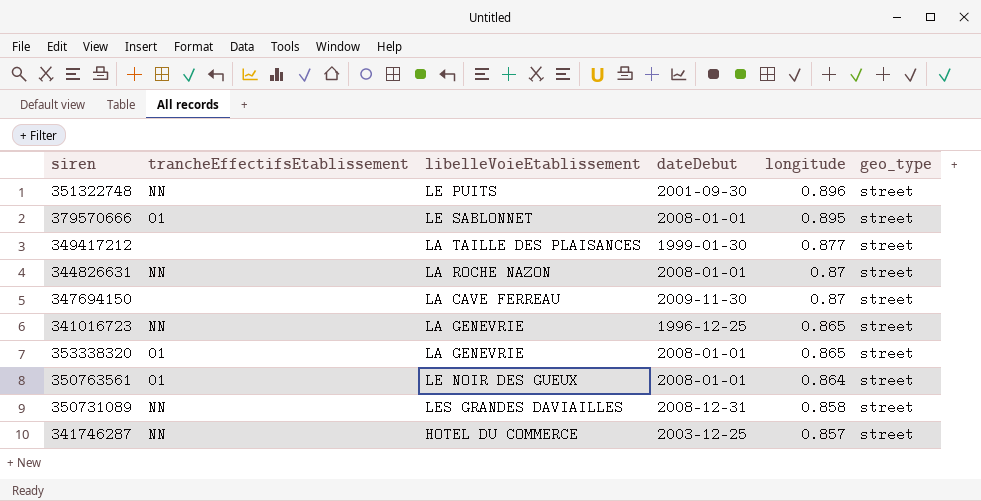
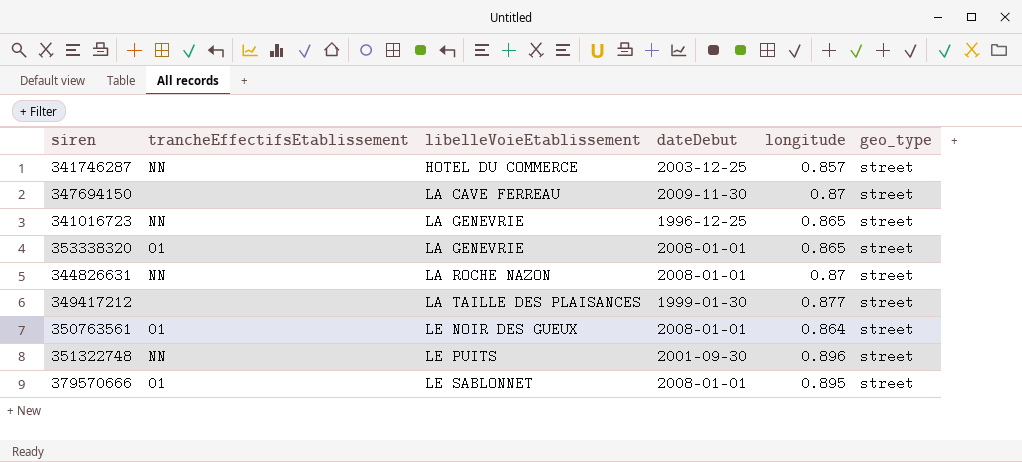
row order: longitude descending -> libelleVoieEtablissement ascending
row 350731089: NN | LES GRANDES DAVIAILLES | 2008-12-31 | 0.858 | street -> none

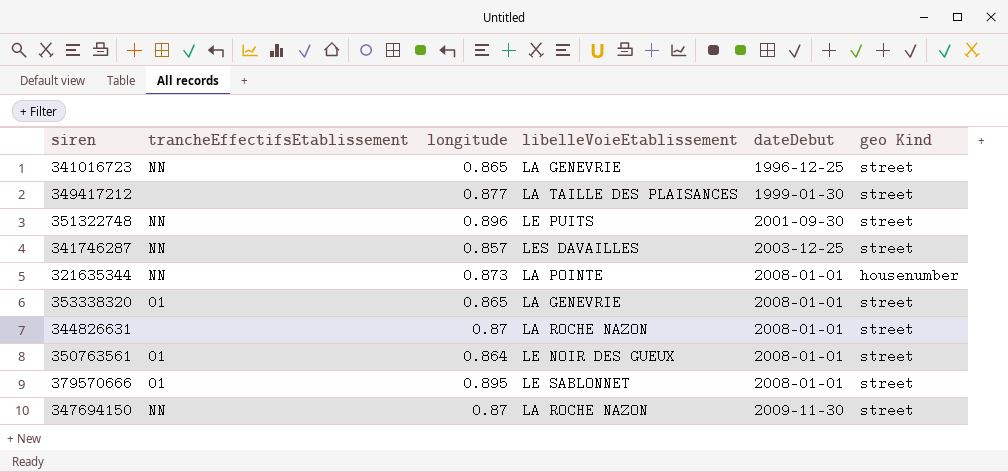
row order: libelleVoieEtablissement ascending -> dateDebut ascending
column longitude | position: 5 -> 3
column name: geo_type -> geo Kind
341746287 | libelleVoieEtablissement: HOTEL DU COMMERCE -> LES DAVAILLES
row 321635344: none -> NN | 0.873 | LA POINTE | 2008-01-01 | housenumber
344826631 | trancheEffectifsEtablissement: NN -> none
347694150 | trancheEffectifsEtablissement: none -> NN
347694150 | libelleVoieEtablissement: LA CAVE FERREAU -> LA ROCHE NAZON

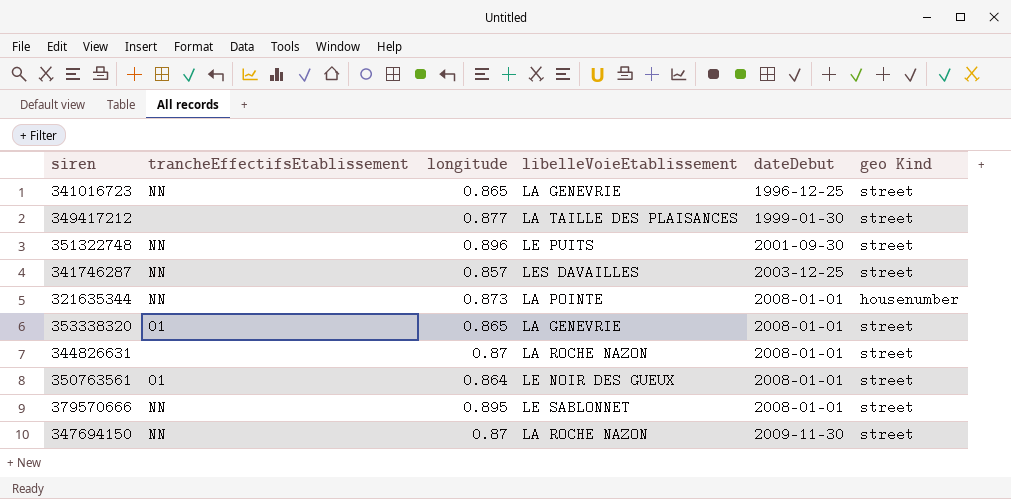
379570666 | trancheEffectifsEtablissement: 01 -> NN

